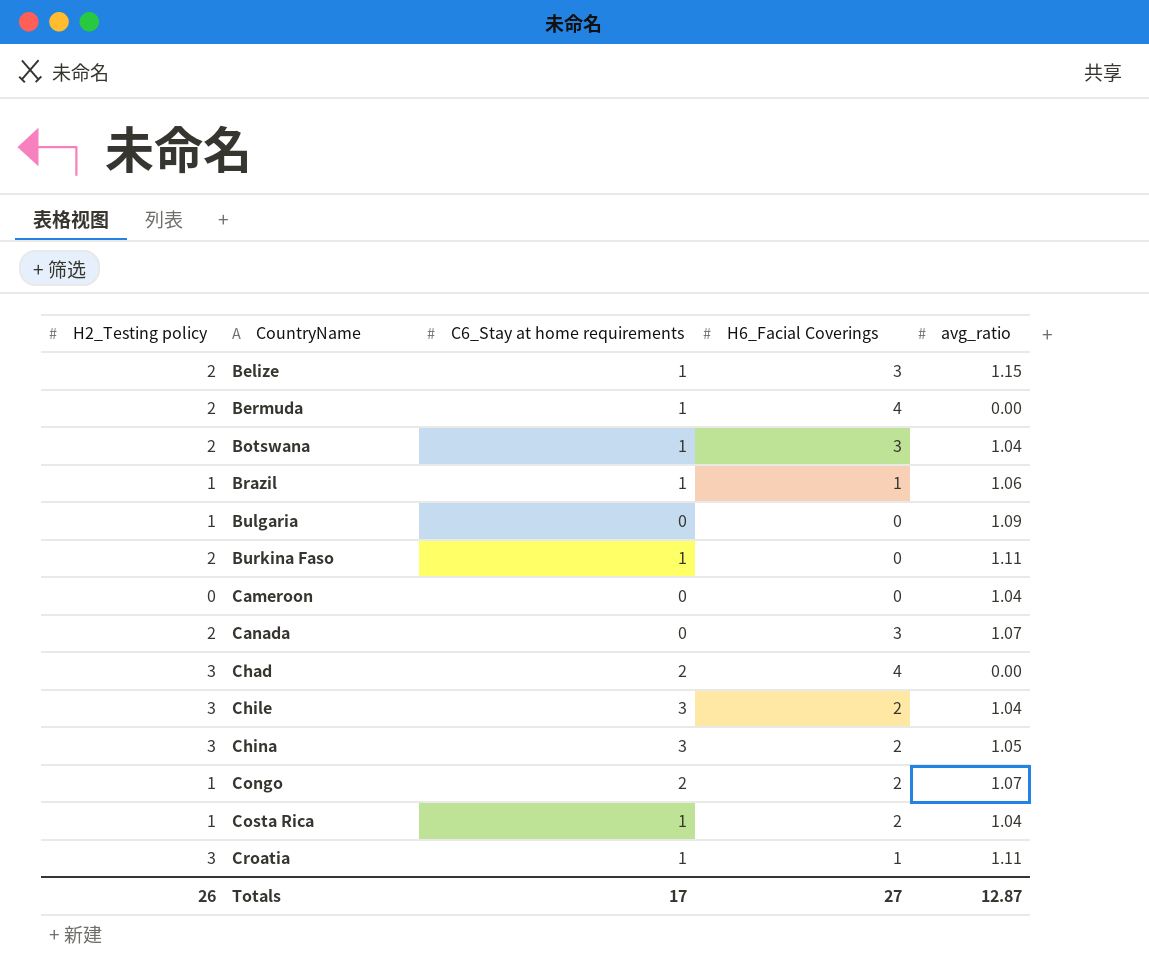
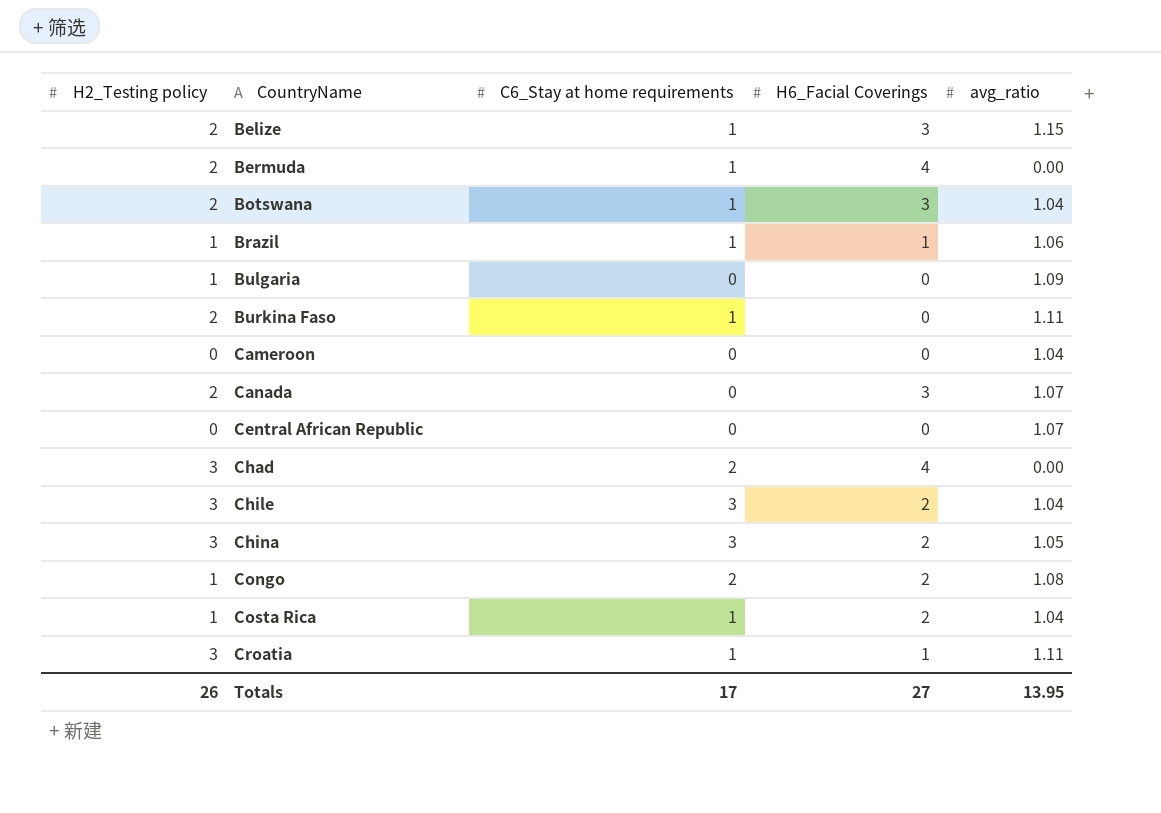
row Central African Republic: none -> 0 | 0 | 0 | 1.07
Congo | avg_ratio: 1.07 -> 1.08
Totals | avg_ratio: 12.87 -> 13.95

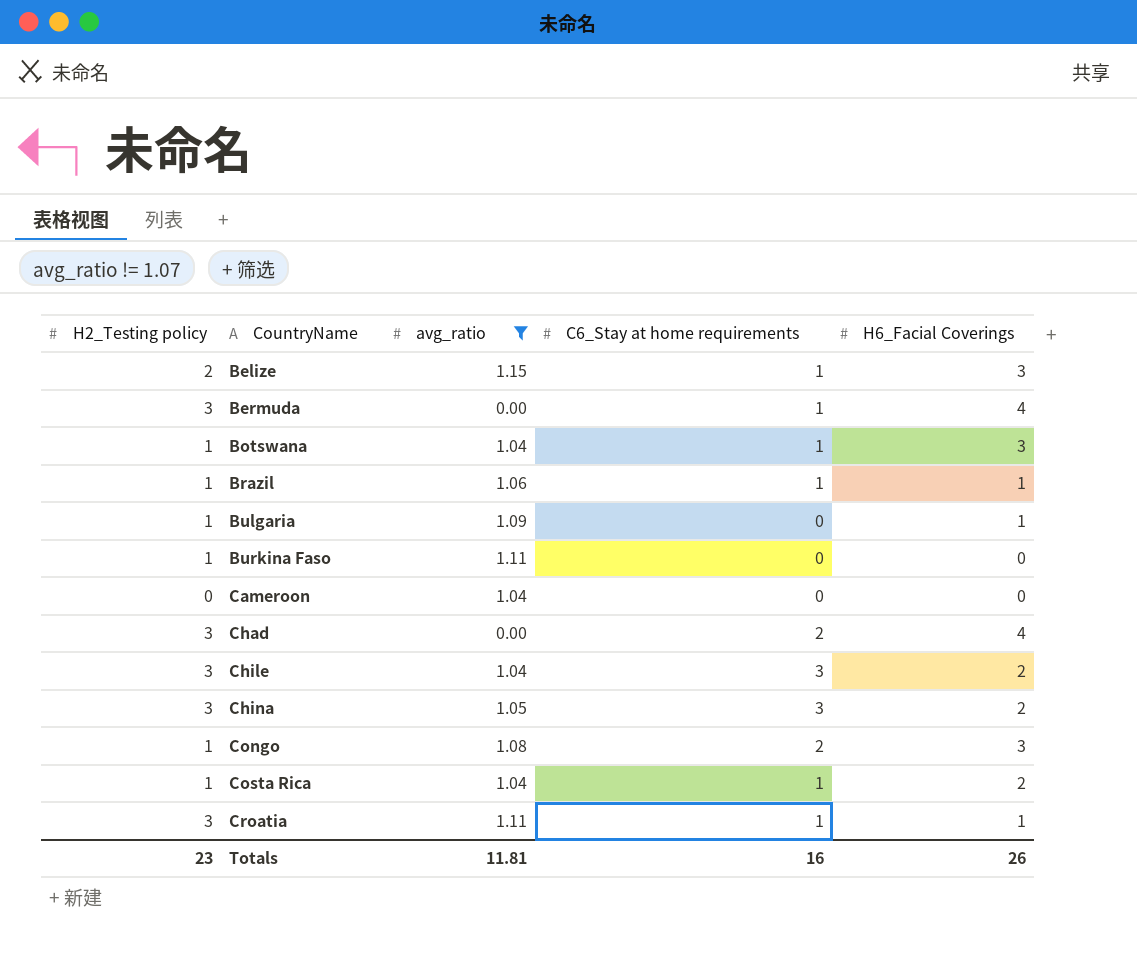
filter: none -> avg_ratio != 1.07
column avg_ratio | position: 5 -> 3
Bermuda | H2_Testing policy: 2 -> 3
Botswana | H2_Testing policy: 2 -> 1
Bulgaria | H6_Facial Coverings: 0 -> 1
Burkina Faso | H2_Testing policy: 2 -> 1
Burkina Faso | C6_Stay at home requirements: 1 -> 0
Congo | H6_Facial Coverings: 2 -> 3
Totals | H2_Testing policy: 26 -> 23
Totals | avg_ratio: 13.95 -> 11.81
Totals | C6_Stay at home requirements: 17 -> 16
Totals | H6_Facial Coverings: 27 -> 26

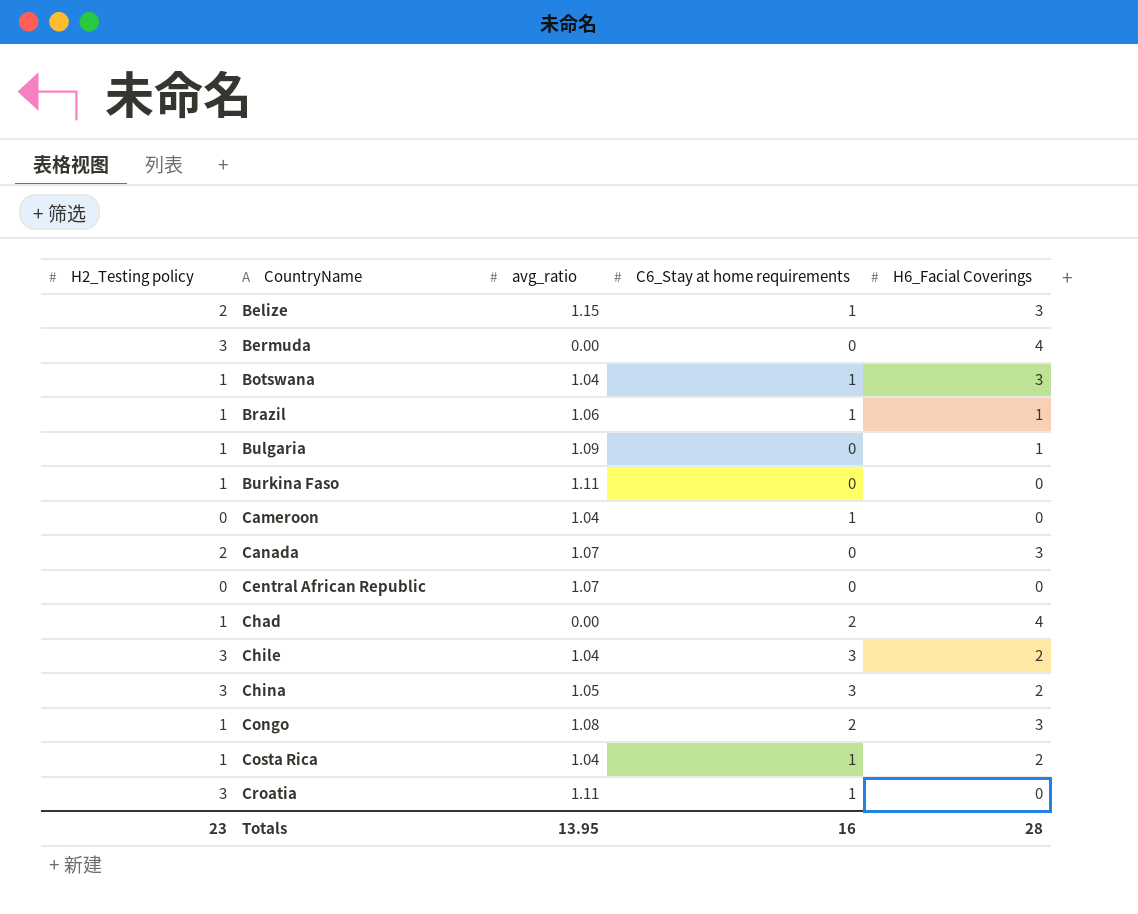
filter: avg_ratio != 1.07 -> none
Bermuda | C6_Stay at home requirements: 1 -> 0
Cameroon | C6_Stay at home requirements: 0 -> 1
Chad | H2_Testing policy: 3 -> 1
Croatia | H6_Facial Coverings: 1 -> 0
Totals | avg_ratio: 11.81 -> 13.95
Totals | H6_Facial Coverings: 26 -> 28

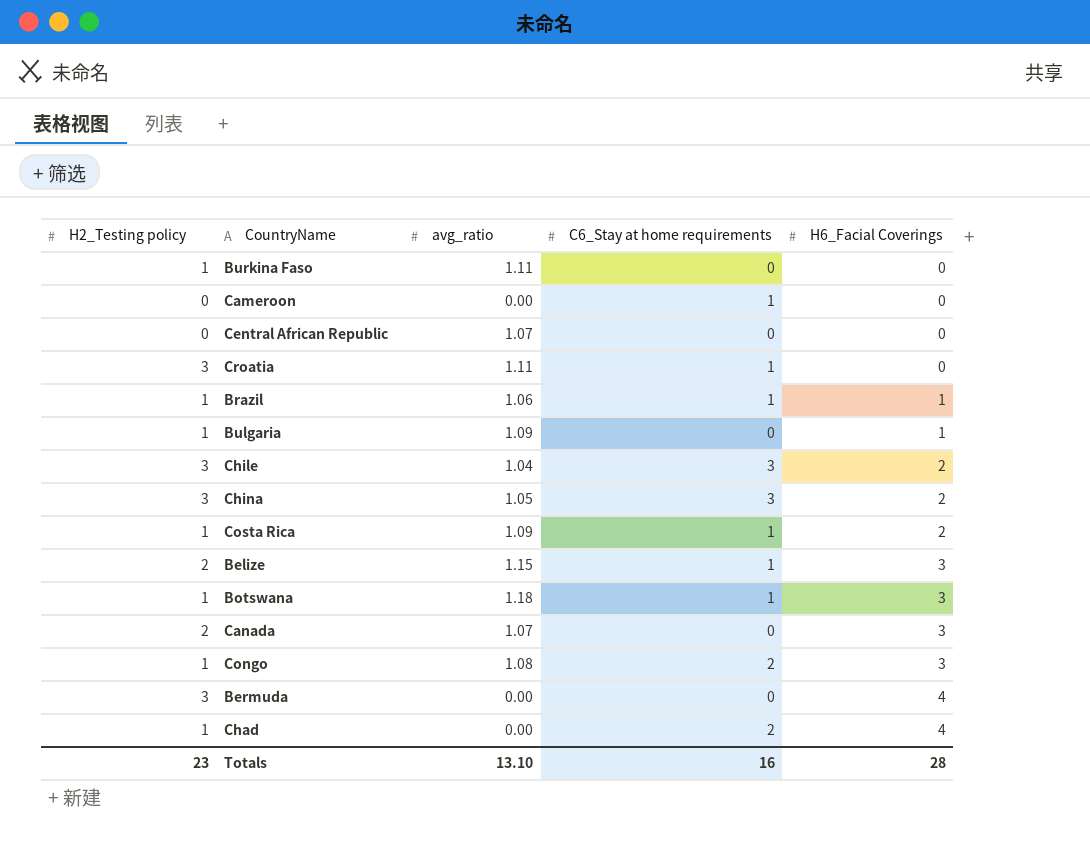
row order: CountryName ascending -> H6_Facial Coverings ascending
Cameroon | avg_ratio: 1.04 -> 0.00
Costa Rica | avg_ratio: 1.04 -> 1.09
Botswana | avg_ratio: 1.04 -> 1.18
Totals | avg_ratio: 13.95 -> 13.10

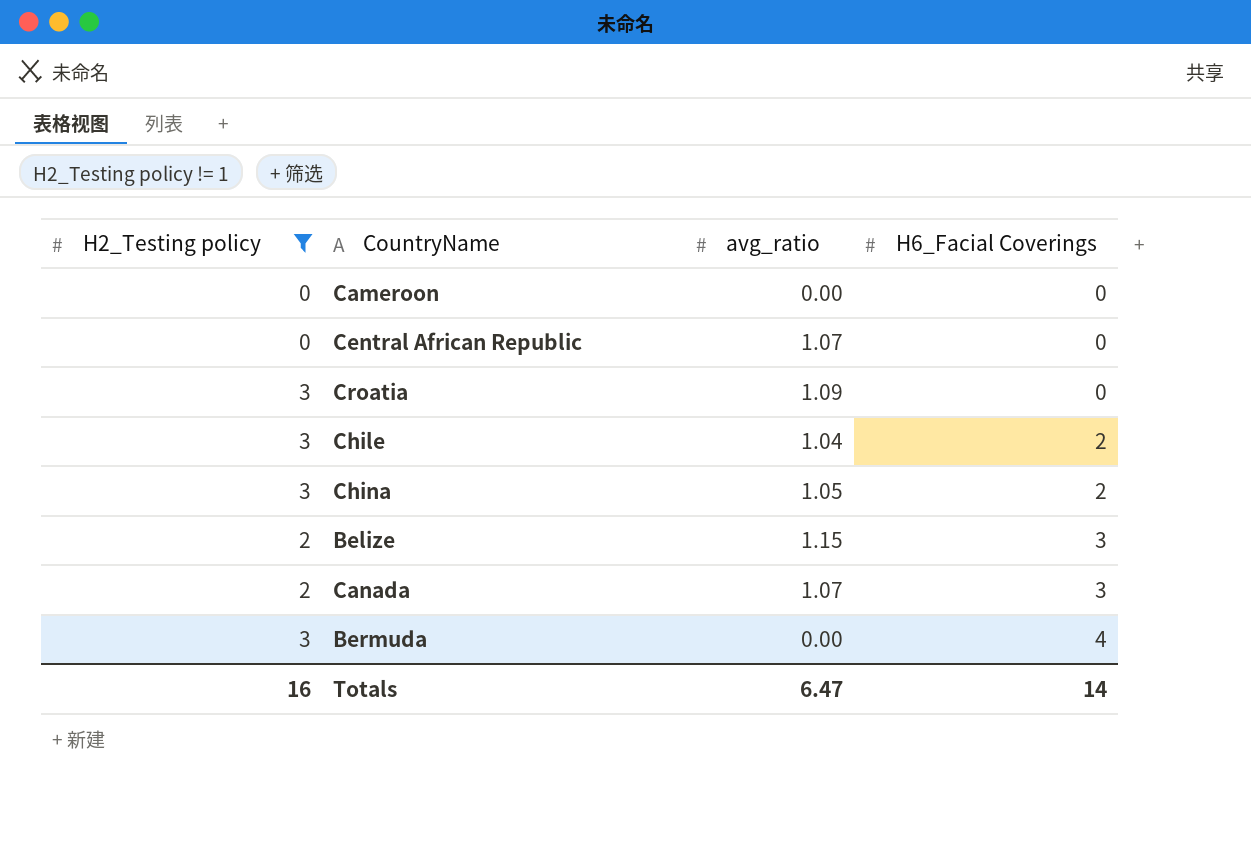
filter: none -> H2_Testing policy != 1
column C6_Stay at home requirements | position: 4 -> none
Croatia | avg_ratio: 1.11 -> 1.09
Totals | H2_Testing policy: 23 -> 16
Totals | avg_ratio: 13.10 -> 6.47
Totals | H6_Facial Coverings: 28 -> 14

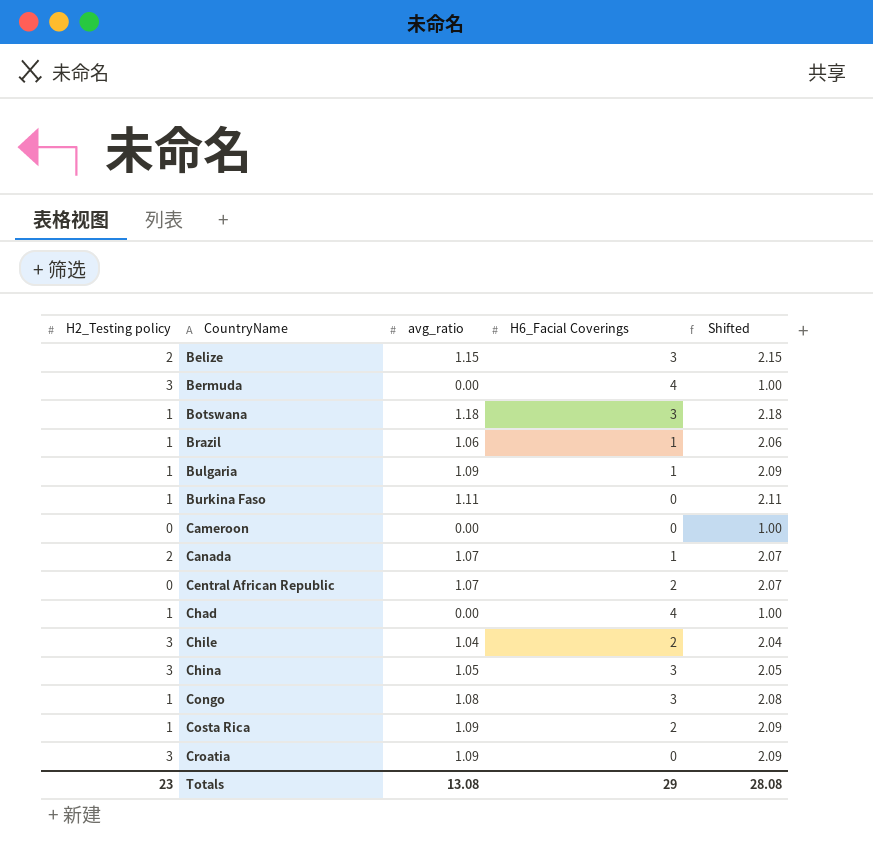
filter: H2_Testing policy != 1 -> none
row order: H6_Facial Coverings ascending -> CountryName ascending
column Shifted | formula: none -> [avg_ratio] + 1
Canada | H6_Facial Coverings: 3 -> 1
Central African Republic | H6_Facial Coverings: 0 -> 2
China | H6_Facial Coverings: 2 -> 3
Totals | H2_Testing policy: 16 -> 23
Totals | avg_ratio: 6.47 -> 13.08
Totals | H6_Facial Coverings: 14 -> 29

